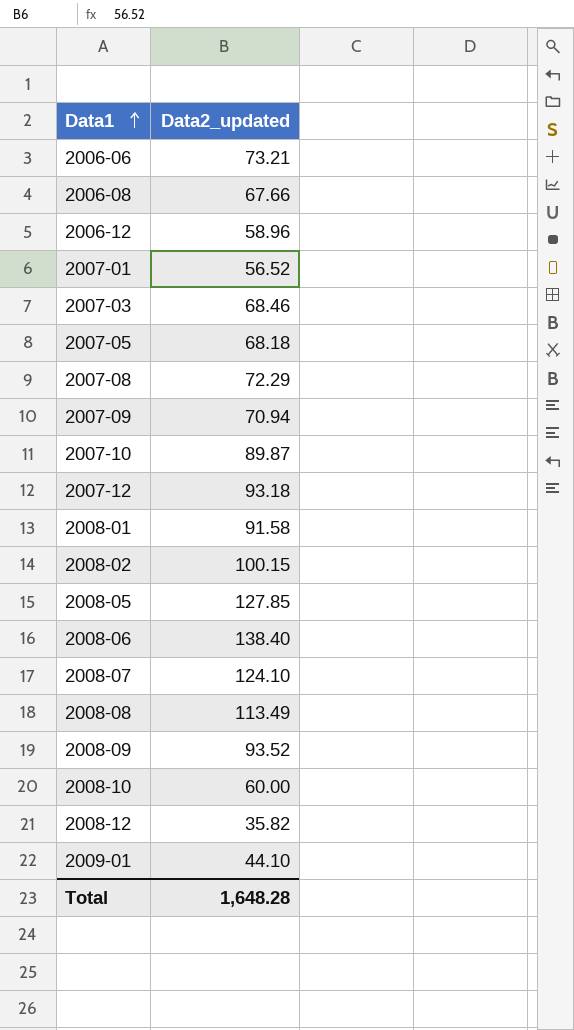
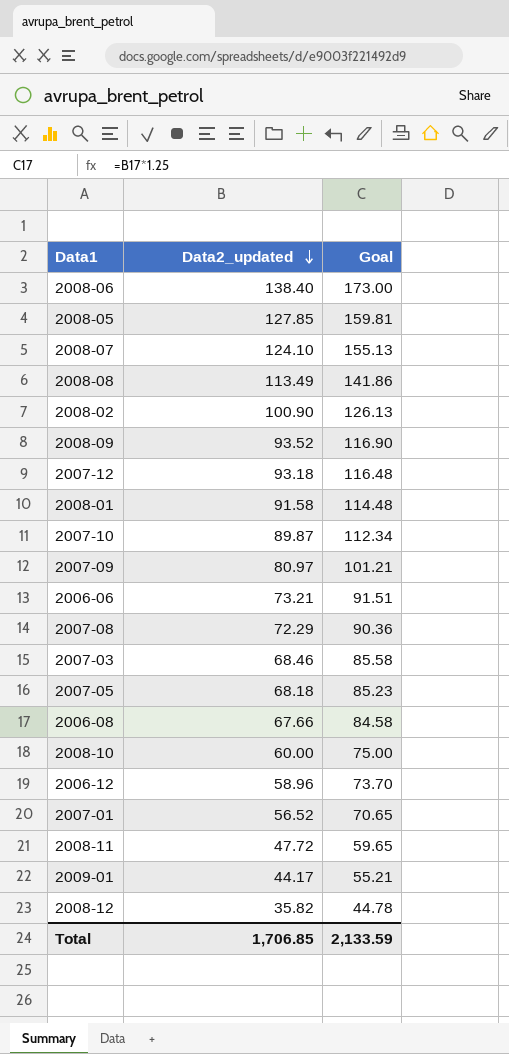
row order: Data1 ascending -> Data2_updated descending
column Goal | formula: none -> [Data2_updated] * 1.25
2008-02 | Data2_updated: 100.15 -> 100.90
2007-09 | Data2_updated: 70.94 -> 80.97
row 2008-11: none -> 47.72 | 59.65
2009-01 | Data2_updated: 44.10 -> 44.17
Total | Data2_updated: 1,648.28 -> 1,706.85

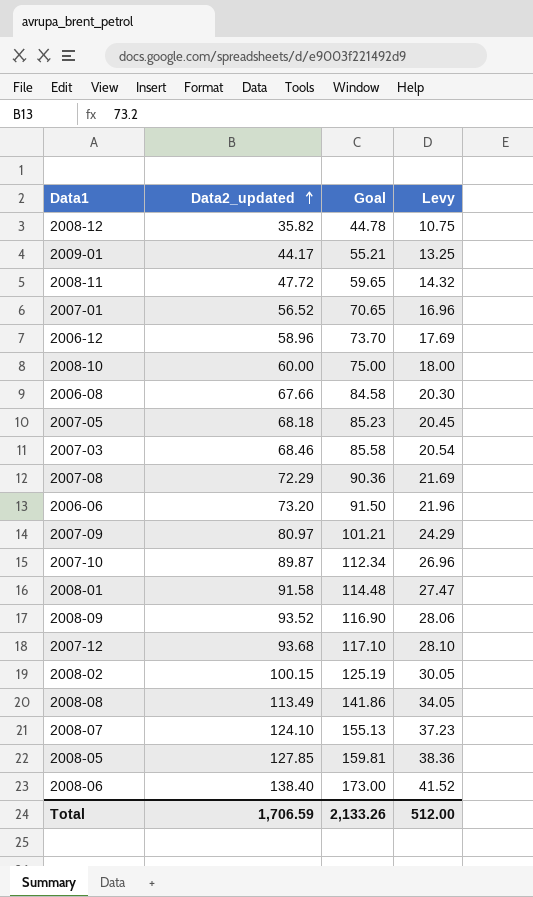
row order: Data2_updated descending -> Data2_updated ascending
column Levy | formula: none -> [Data2_updated] * 0.3
2006-06 | Data2_updated: 73.21 -> 73.20
2006-06 | Goal: 91.51 -> 91.50
2007-12 | Data2_updated: 93.18 -> 93.68
2007-12 | Goal: 116.48 -> 117.10
2008-02 | Data2_updated: 100.90 -> 100.15
2008-02 | Goal: 126.13 -> 125.19
Total | Data2_updated: 1,706.85 -> 1,706.59
Total | Goal: 2,133.59 -> 2,133.26

